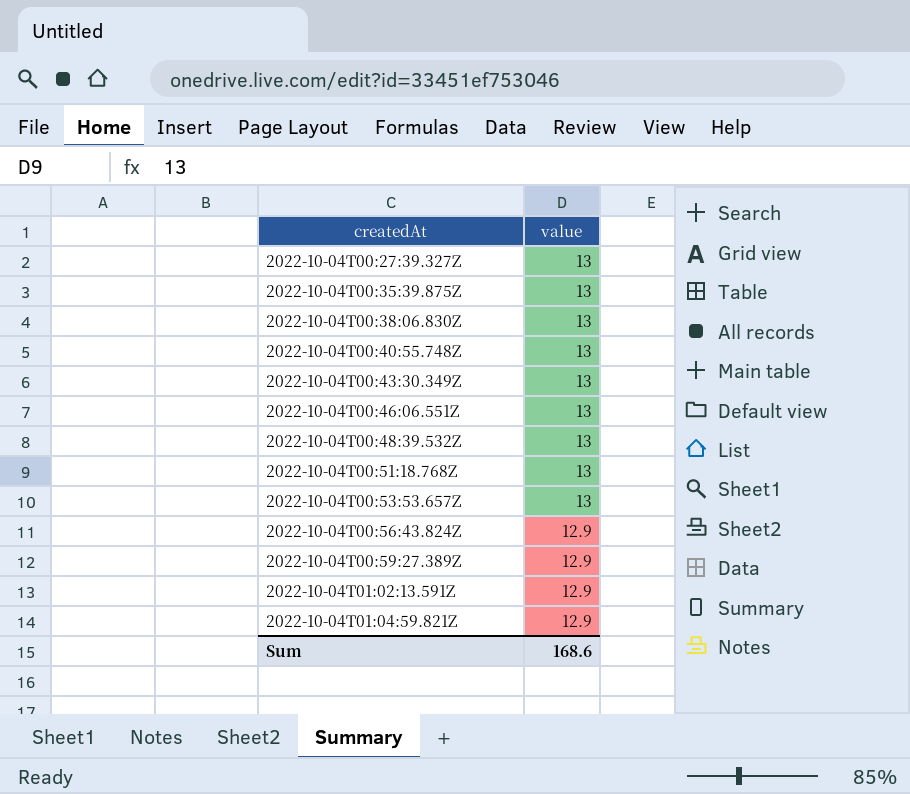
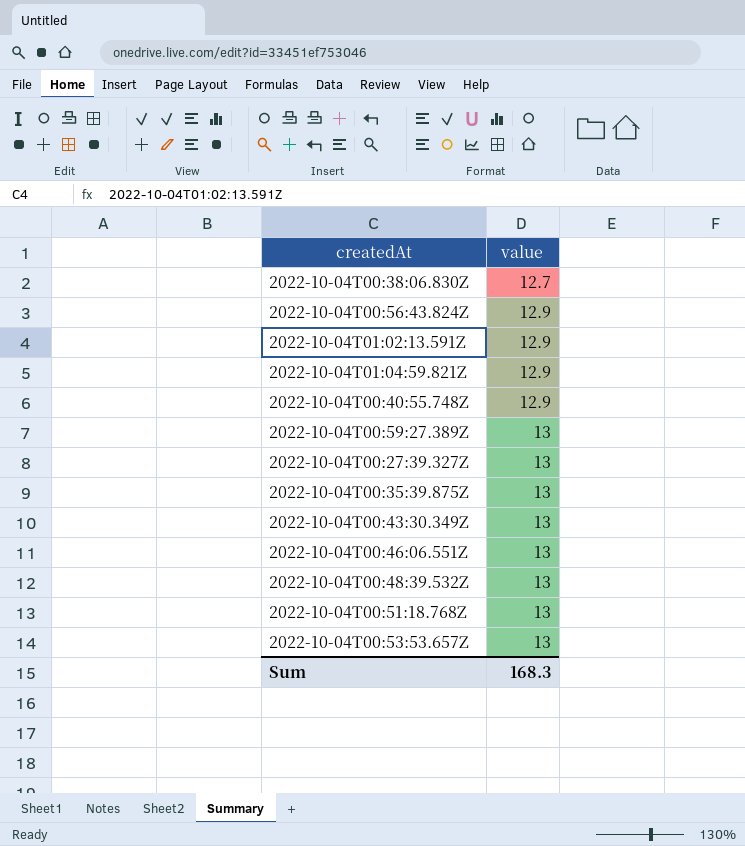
row order: createdAt ascending -> value ascending
2022-10-04T00:38:06.830Z | value: 13 -> 12.7
2022-10-04T00:40:55.748Z | value: 13 -> 12.9
2022-10-04T00:59:27.389Z | value: 12.9 -> 13
Sum | value: 168.6 -> 168.3

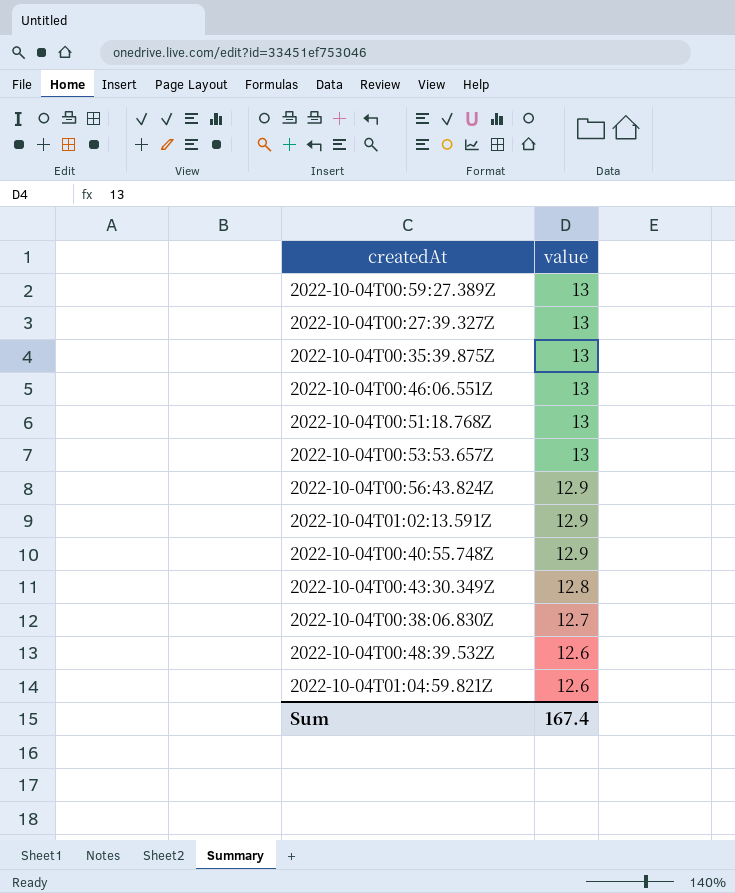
row order: value ascending -> value descending
2022-10-04T00:43:30.349Z | value: 13 -> 12.8
2022-10-04T00:48:39.532Z | value: 13 -> 12.6
2022-10-04T01:04:59.821Z | value: 12.9 -> 12.6
Sum | value: 168.3 -> 167.4

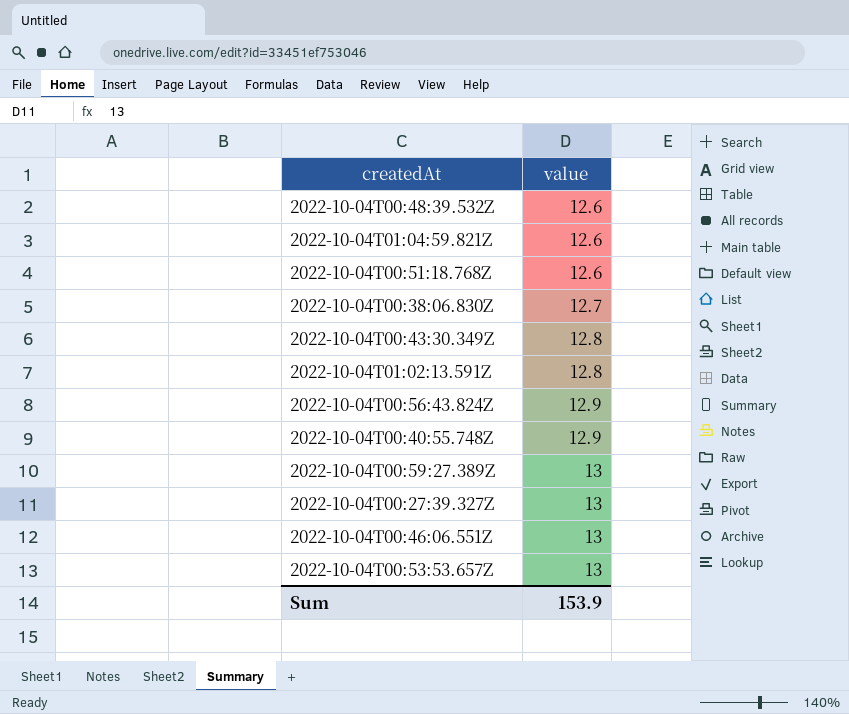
row order: value descending -> value ascending
row 2022-10-04T00:35:39.875Z: 13 -> none
2022-10-04T00:51:18.768Z | value: 13 -> 12.6
2022-10-04T01:02:13.591Z | value: 12.9 -> 12.8
Sum | value: 167.4 -> 153.9

